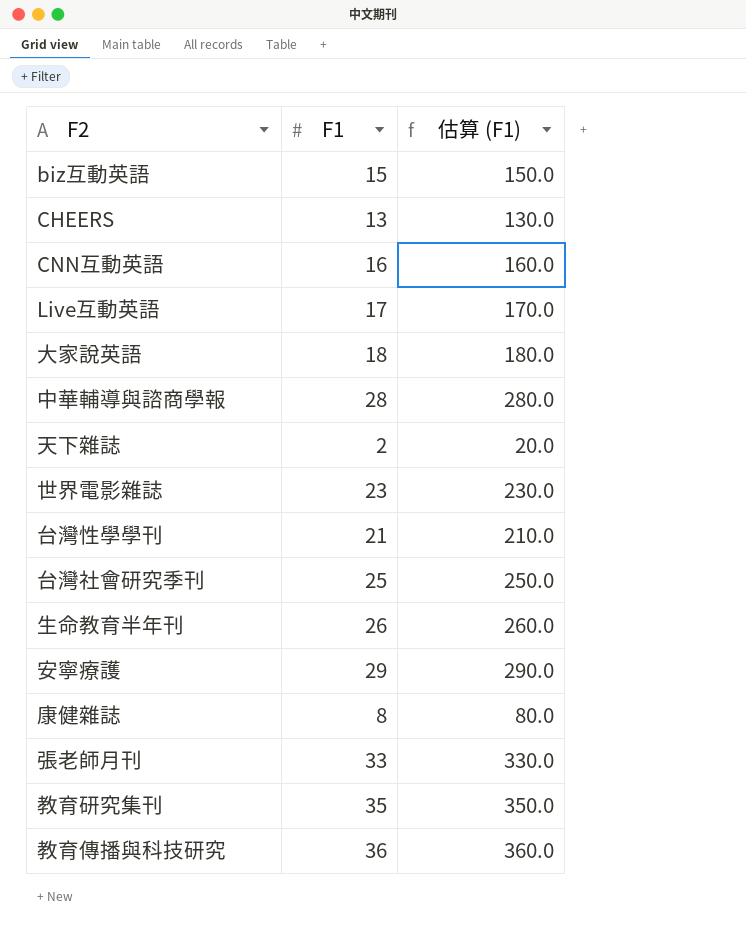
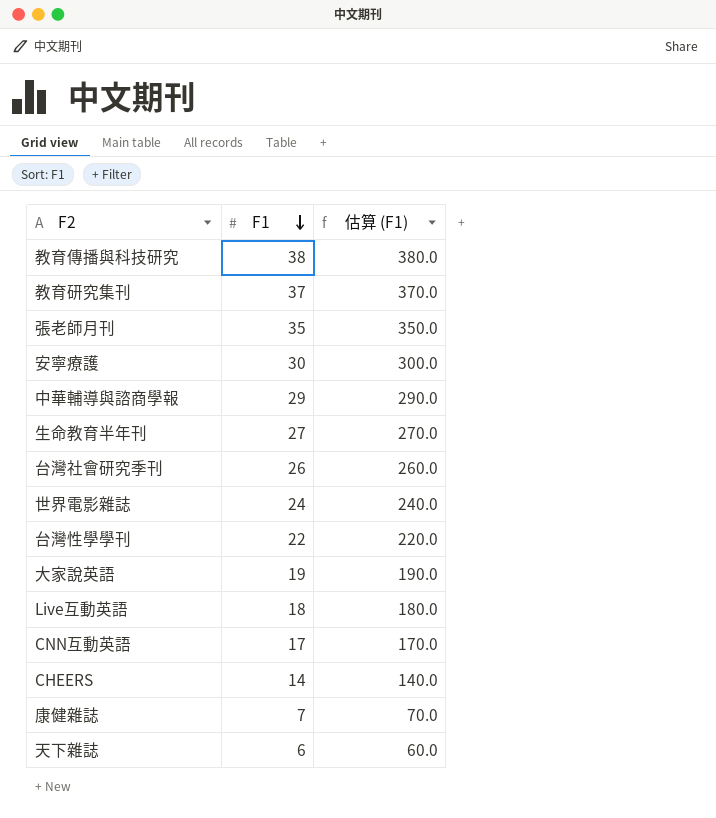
row order: none -> F1 descending
row biz互動英語: 15 | 150.0 -> none
教育傳播與科技研究 | F1: 36 -> 38
教育傳播與科技研究 | 估算 (F1): 360.0 -> 380.0
教育研究集刊 | F1: 35 -> 37
教育研究集刊 | 估算 (F1): 350.0 -> 370.0
張老師月刊 | F1: 33 -> 35
張老師月刊 | 估算 (F1): 330.0 -> 350.0
安寧療護 | F1: 29 -> 30
安寧療護 | 估算 (F1): 290.0 -> 300.0
中華輔導與諮商學報 | F1: 28 -> 29
中華輔導與諮商學報 | 估算 (F1): 280.0 -> 290.0
生命教育半年刊 | F1: 26 -> 27
生命教育半年刊 | 估算 (F1): 260.0 -> 270.0
台灣社會研究季刊 | F1: 25 -> 26
台灣社會研究季刊 | 估算 (F1): 250.0 -> 260.0
世界電影雜誌 | F1: 23 -> 24
世界電影雜誌 | 估算 (F1): 230.0 -> 240.0
台灣性學學刊 | F1: 21 -> 22
台灣性學學刊 | 估算 (F1): 210.0 -> 220.0
大家說英語 | F1: 18 -> 19
大家說英語 | 估算 (F1): 180.0 -> 190.0
Live互動英語 | F1: 17 -> 18
Live互動英語 | 估算 (F1): 170.0 -> 180.0
CNN互動英語 | F1: 16 -> 17
CNN互動英語 | 估算 (F1): 160.0 -> 170.0
CHEERS | F1: 13 -> 14
CHEERS | 估算 (F1): 130.0 -> 140.0
康健雜誌 | F1: 8 -> 7
康健雜誌 | 估算 (F1): 80.0 -> 70.0
天下雜誌 | F1: 2 -> 6
天下雜誌 | 估算 (F1): 20.0 -> 60.0

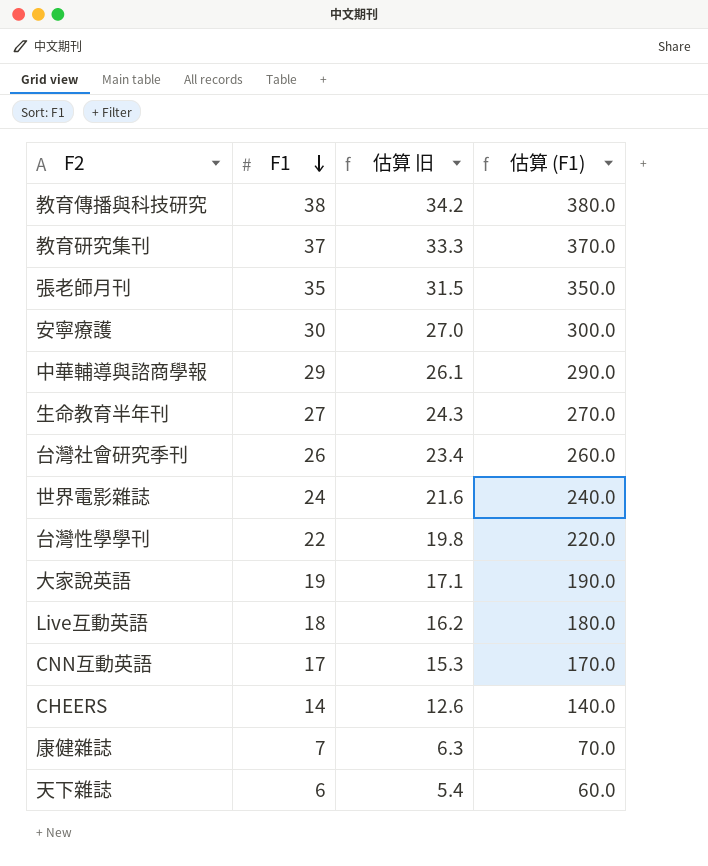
column 估算 旧 | formula: none -> [F1] * 0.9

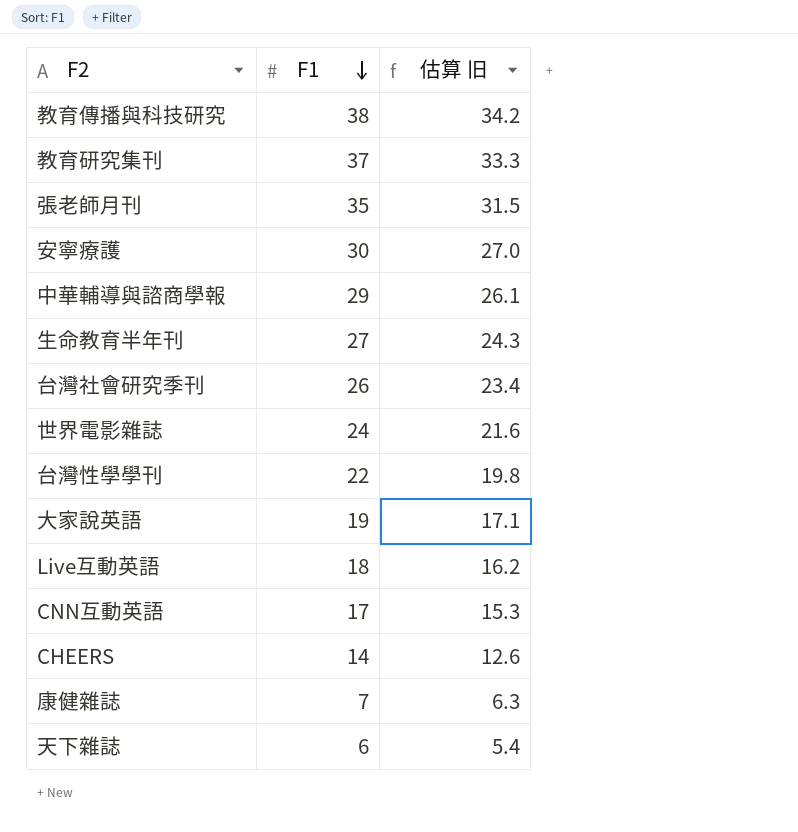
column 估算 (F1) | formula: [F1] * 10 -> none

